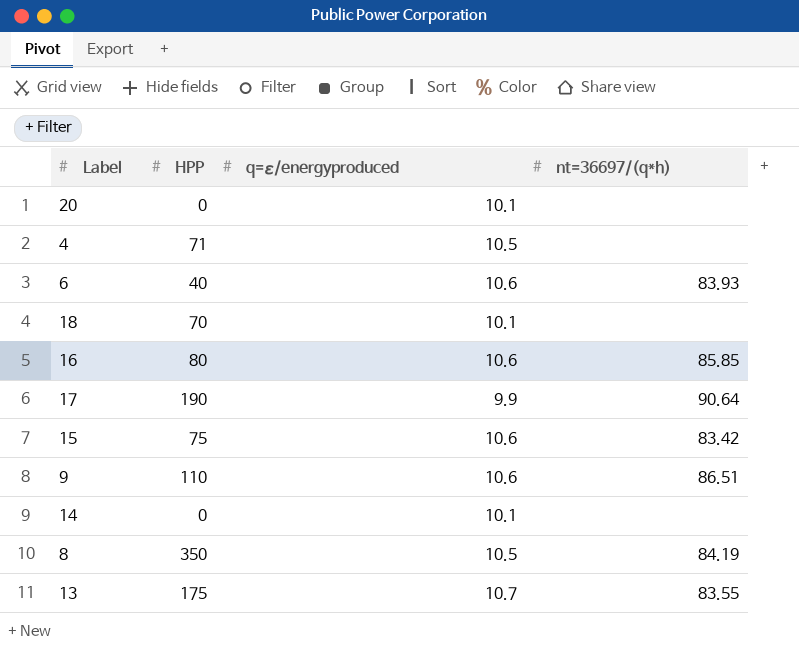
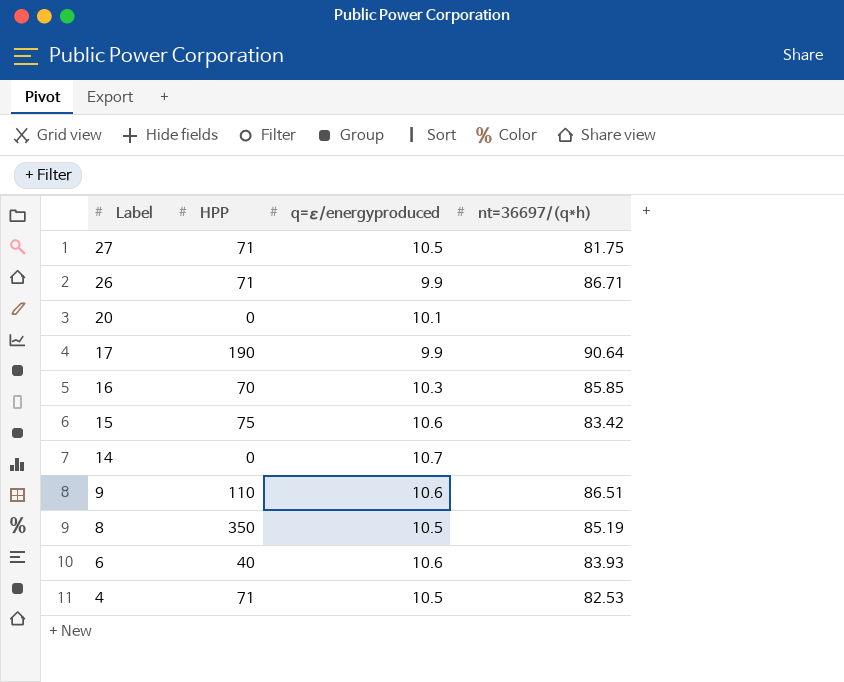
row order: none -> Label descending
row 18: 70 | 10.1 | none -> none
row 13: 175 | 10.7 | 83.55 -> none
row 27: none -> 71 | 10.5 | 81.75
row 26: none -> 71 | 9.9 | 86.71
16 | HPP: 80 -> 70
16 | q=ε/energyproduced: 10.6 -> 10.3
14 | q=ε/energyproduced: 10.1 -> 10.7
8 | nt=36697/(q*h): 84.19 -> 85.19
4 | nt=36697/(q*h): none -> 82.53

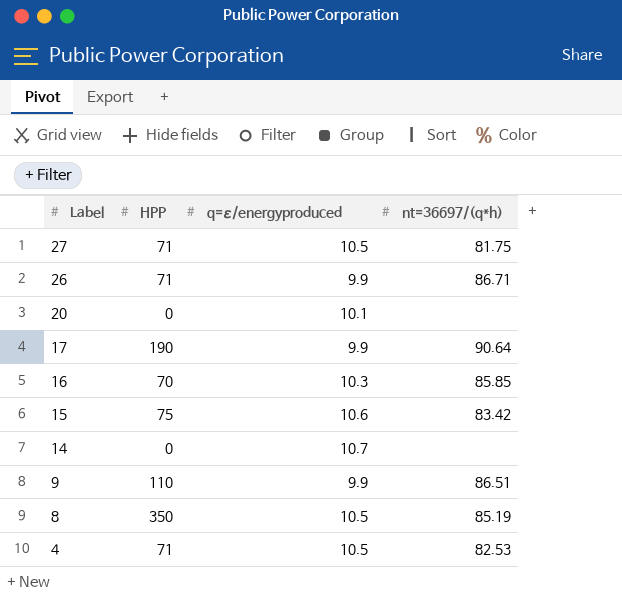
row 6: 40 | 10.6 | 83.93 -> none
9 | q=ε/energyproduced: 10.6 -> 9.9

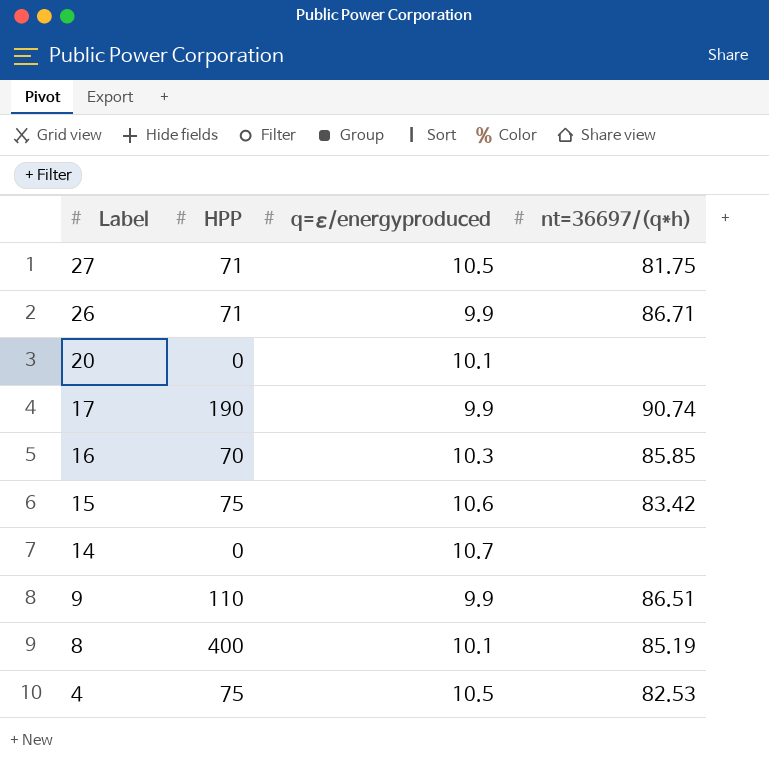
17 | nt=36697/(q*h): 90.64 -> 90.74
8 | HPP: 350 -> 400
8 | q=ε/energyproduced: 10.5 -> 10.1
4 | HPP: 71 -> 75

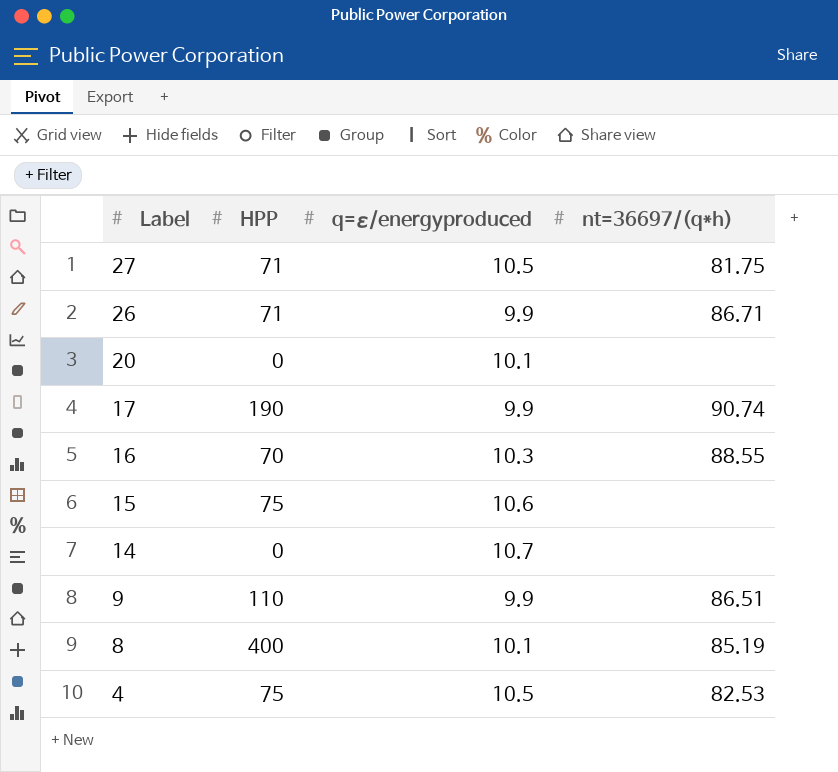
16 | nt=36697/(q*h): 85.85 -> 88.55
15 | nt=36697/(q*h): 83.42 -> none

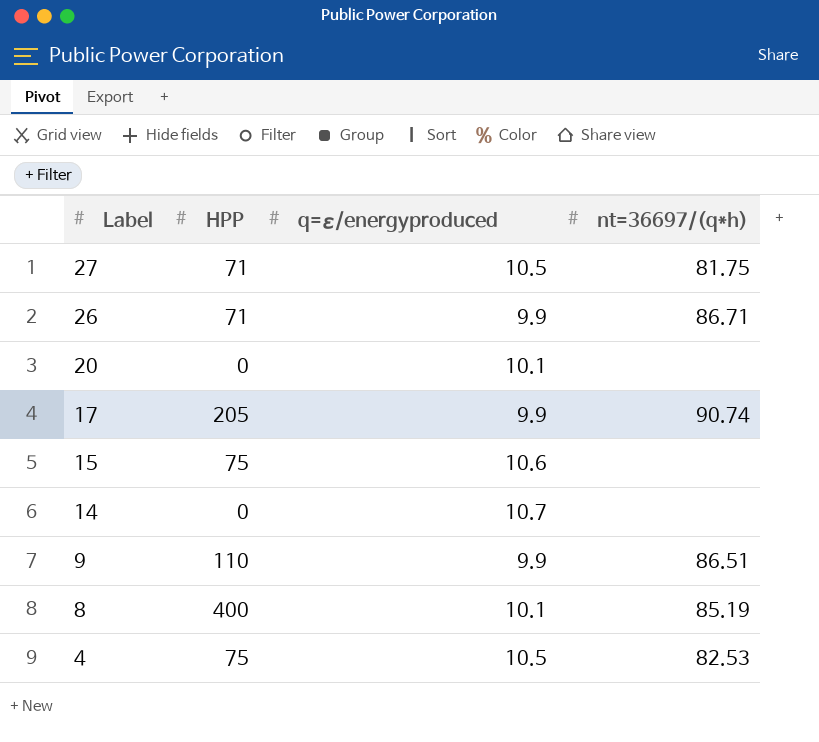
row 16: 70 | 10.3 | 88.55 -> none
17 | HPP: 190 -> 205

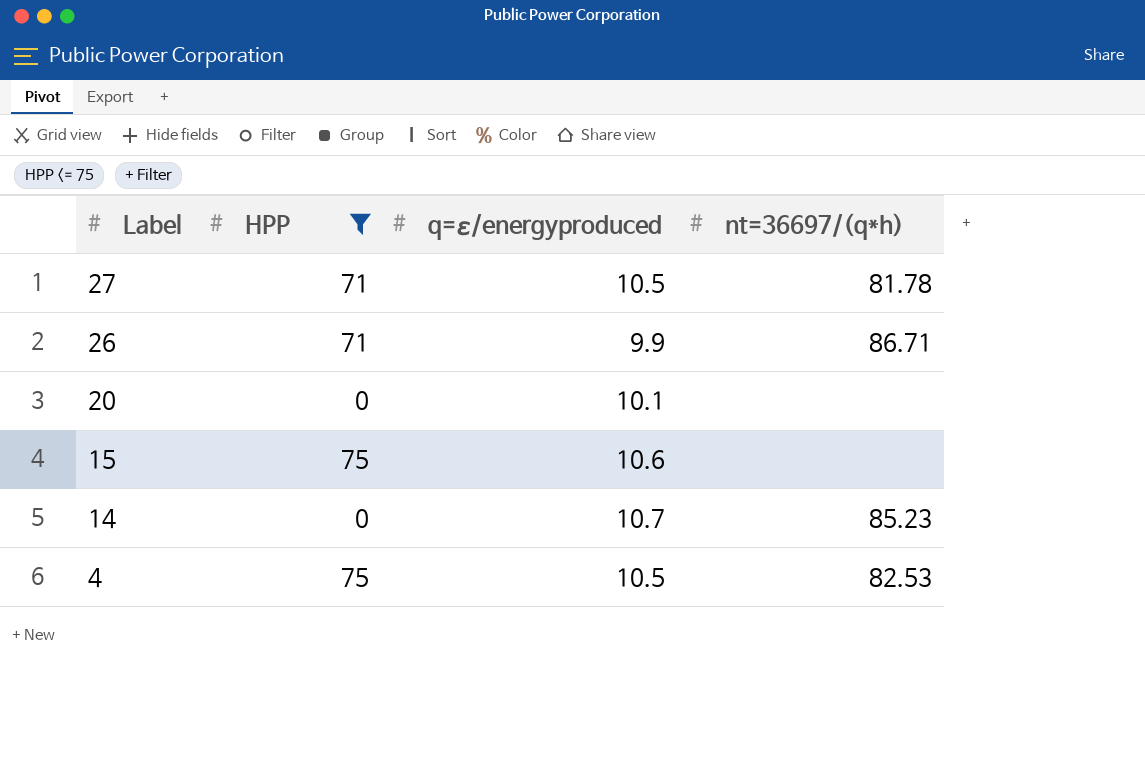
filter: none -> HPP <= 75
27 | nt=36697/(q*h): 81.75 -> 81.78
14 | nt=36697/(q*h): none -> 85.23

